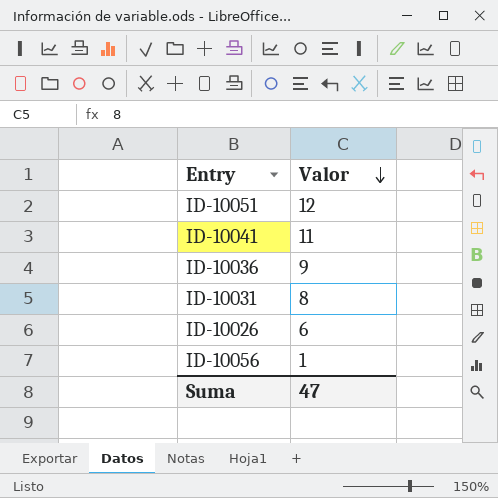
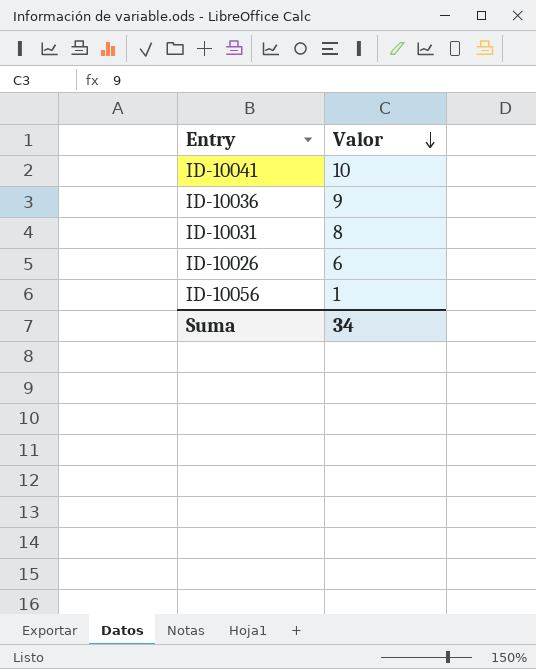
row ID-10051: 12 -> none
ID-10041 | Valor: 11 -> 10
Suma | Valor: 47 -> 34

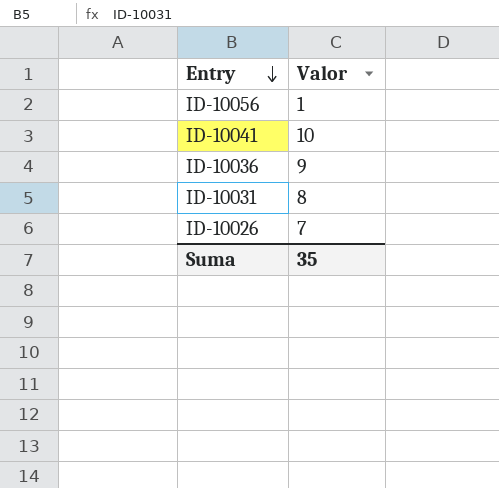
row order: Valor descending -> Entry descending
ID-10026 | Valor: 6 -> 7
Suma | Valor: 34 -> 35

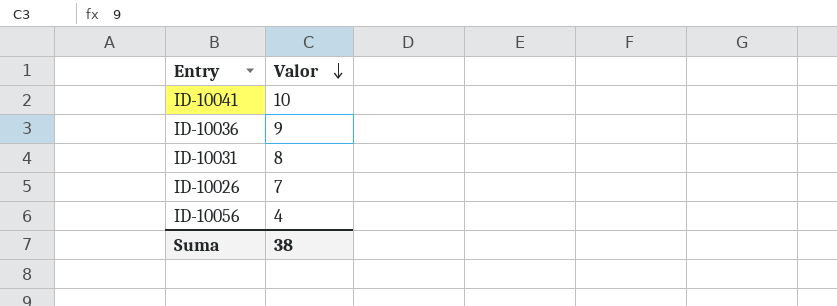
row order: Entry descending -> Valor descending
ID-10056 | Valor: 1 -> 4
Suma | Valor: 35 -> 38

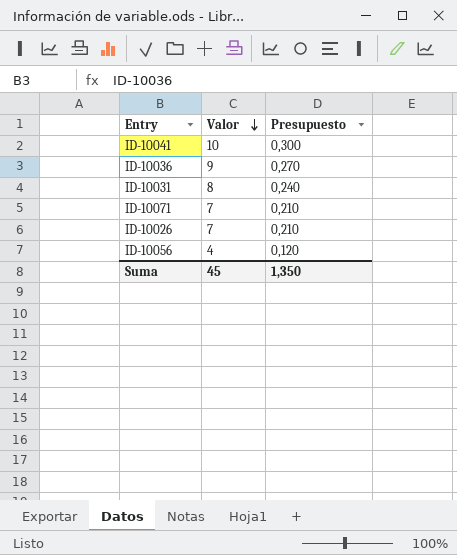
column Presupuesto | formula: none -> [Valor] * 0,03
row ID-10071: none -> 7 | 0,210
Suma | Valor: 38 -> 45

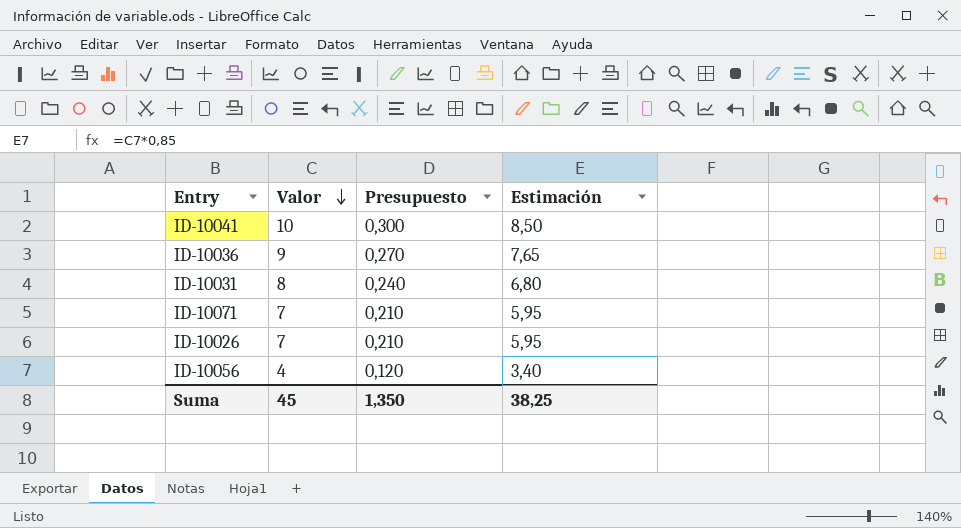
column Estimación | formula: none -> [Valor] * 0,85

